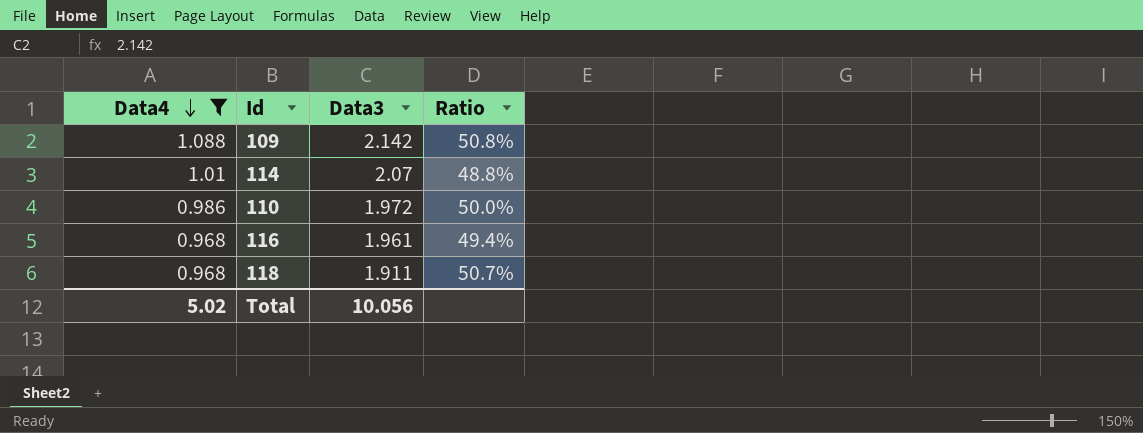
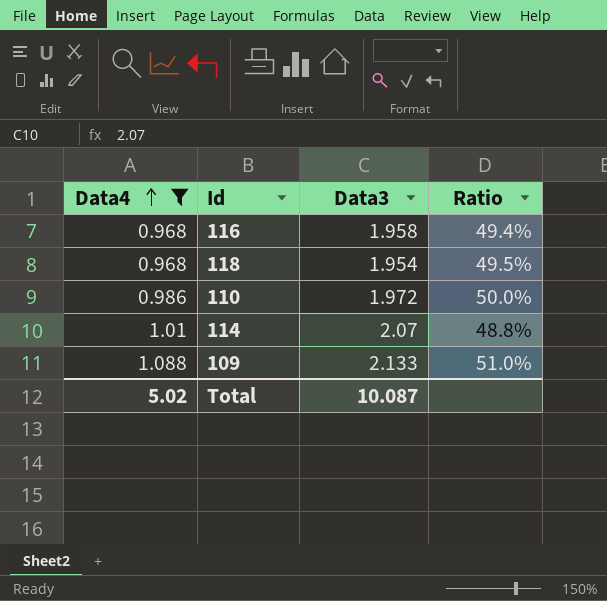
row order: Data4 descending -> Data4 ascending
116 | Data3: 1.961 -> 1.958
118 | Data3: 1.911 -> 1.954
118 | Ratio: 50.7% -> 49.5%
109 | Data3: 2.142 -> 2.133
109 | Ratio: 50.8% -> 51.0%
Total | Data3: 10.056 -> 10.087

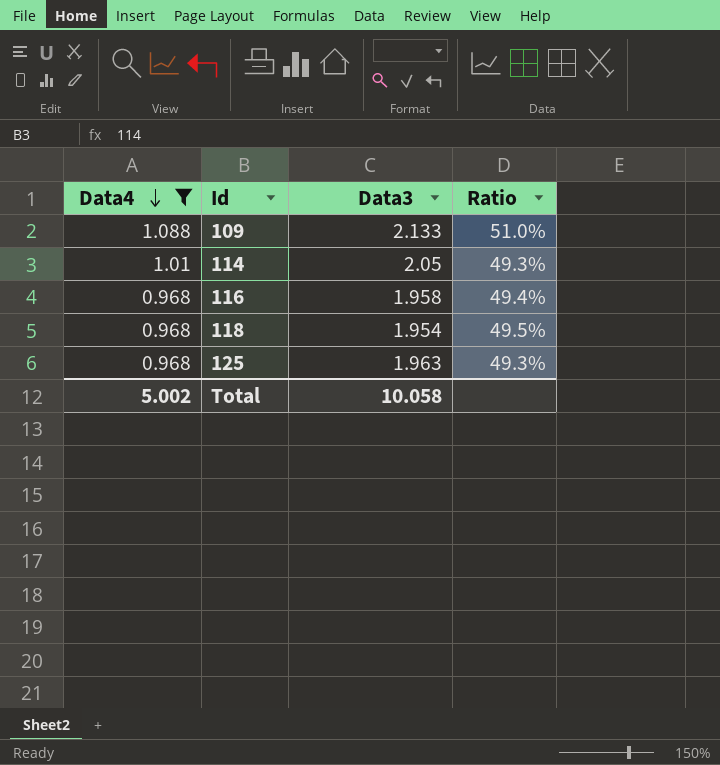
row order: Data4 ascending -> Data4 descending
row 110: 0.986 | 1.972 | 50.0% -> none
114 | Data3: 2.07 -> 2.05
114 | Ratio: 48.8% -> 49.3%
row 125: none -> 0.968 | 1.963 | 49.3%
Total | Data4: 5.02 -> 5.002
Total | Data3: 10.087 -> 10.058

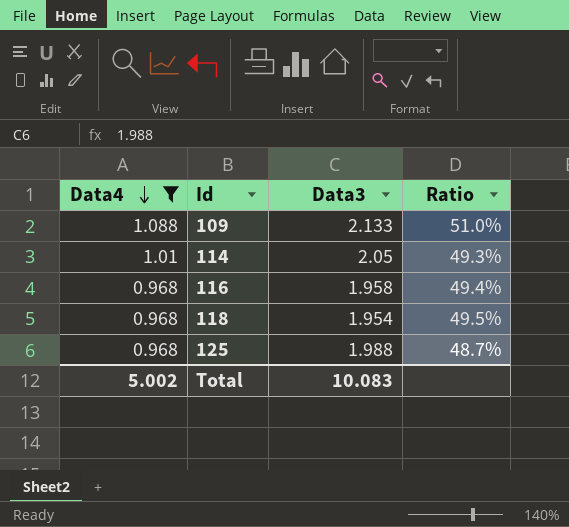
125 | Data3: 1.963 -> 1.988
125 | Ratio: 49.3% -> 48.7%
Total | Data3: 10.058 -> 10.083

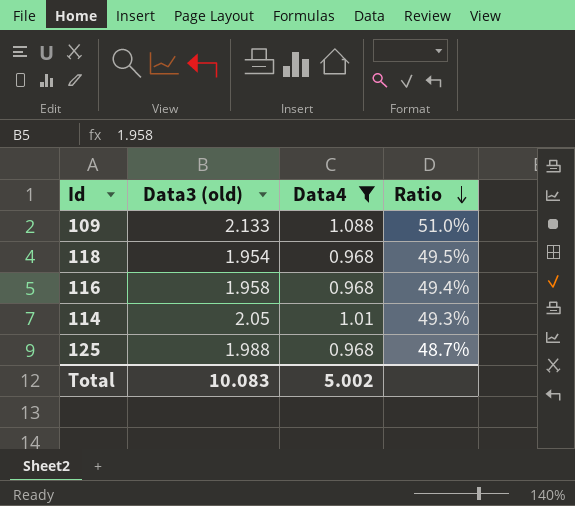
row order: Data4 descending -> Ratio descending
column name: Data3 -> Data3 (old)
column Data4 | position: 1 -> 3

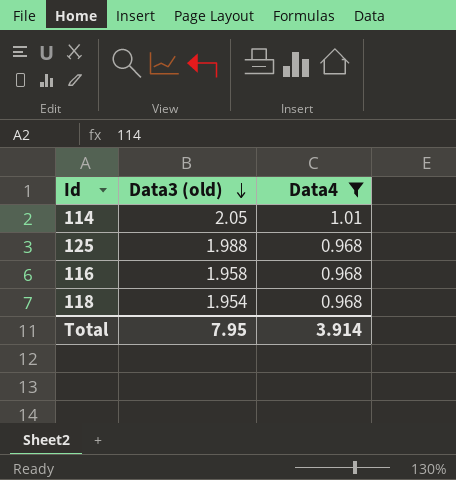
row order: Ratio descending -> Data3 (old) descending
column Ratio | formula: [Data4] / [Data3 (old)] -> none
row 109: 2.133 | 1.088 | 51.0% -> none
Total | Data3 (old): 10.083 -> 7.95
Total | Data4: 5.002 -> 3.914

